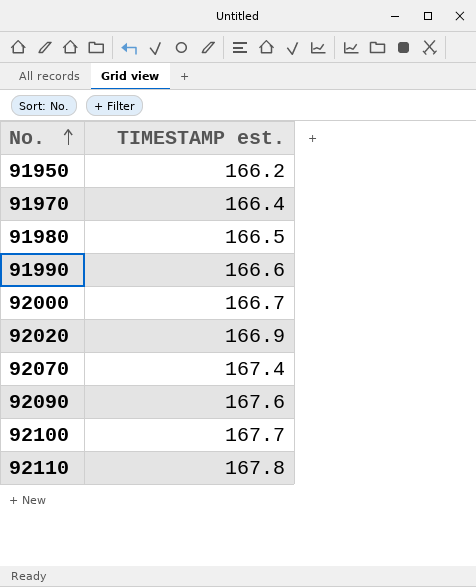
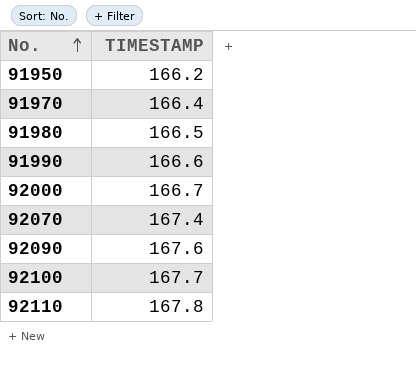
column name: TIMESTAMP est. -> TIMESTAMP
row 92020: 166.9 -> none

